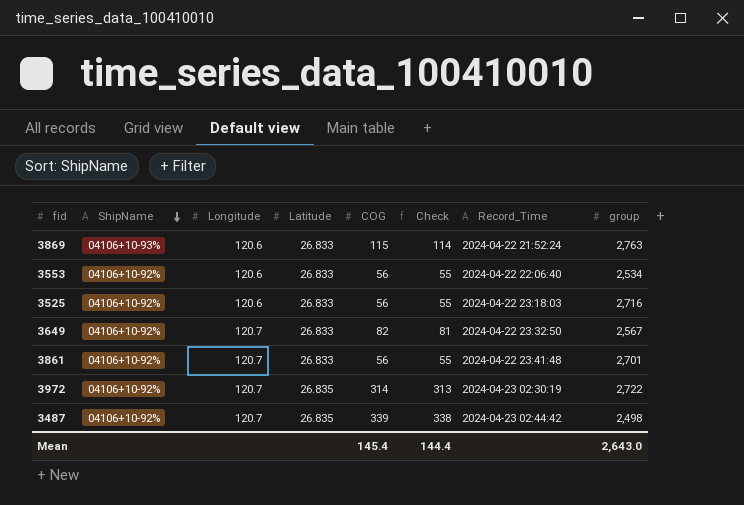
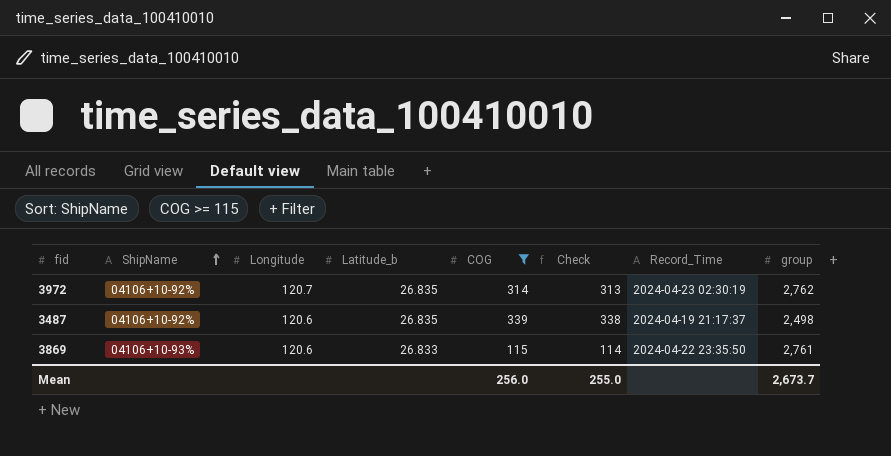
filter: none -> COG >= 115
row order: ShipName descending -> ShipName ascending
column name: Latitude -> Latitude_b
3972 | group: 2,722 -> 2,762
3487 | Longitude: 120.7 -> 120.6
3487 | Record_Time: 2024-04-23 02:44:42 -> 2024-04-19 21:17:37
3869 | Record_Time: 2024-04-22 21:52:24 -> 2024-04-22 23:35:50
3869 | group: 2,763 -> 2,761
Mean | COG: 145.4 -> 256.0
Mean | Check: 144.4 -> 255.0
Mean | group: 2,643.0 -> 2,673.7

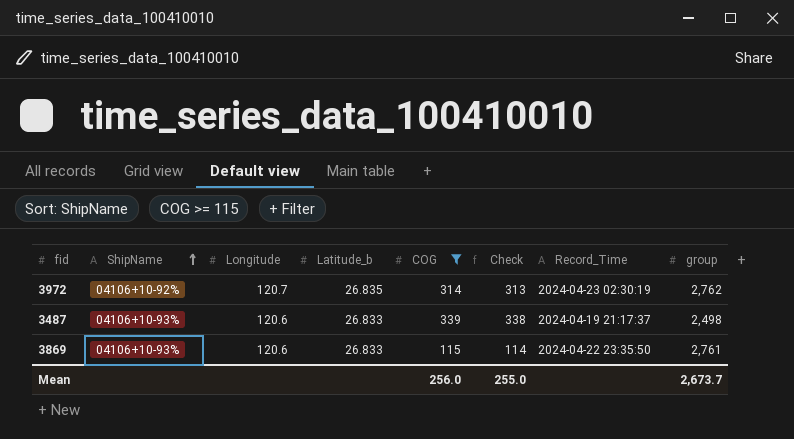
3487 | ShipName: 04106+10-92% -> 04106+10-93%
3487 | Latitude_b: 26.835 -> 26.833

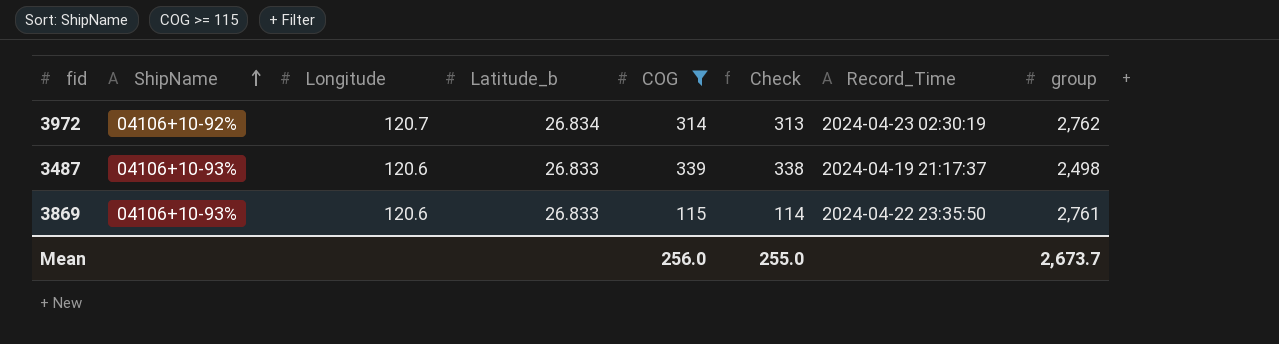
3972 | Latitude_b: 26.835 -> 26.834

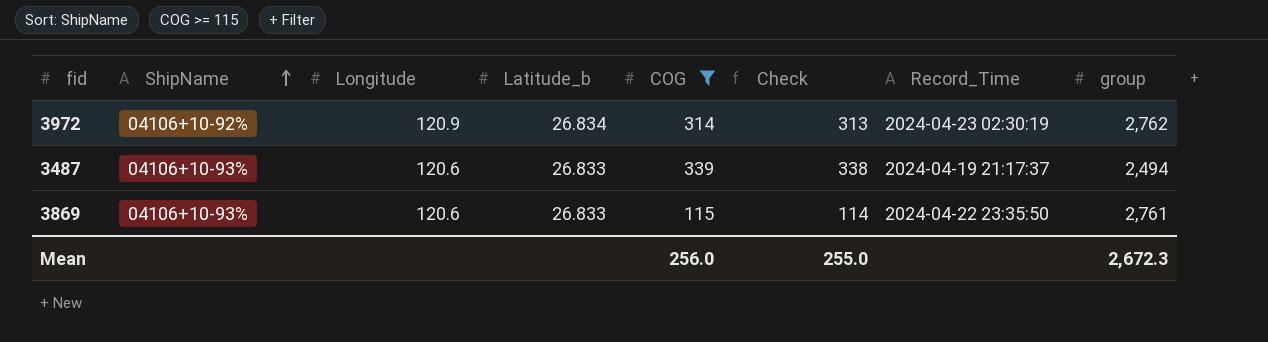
3972 | Longitude: 120.7 -> 120.9
3487 | group: 2,498 -> 2,494
Mean | group: 2,673.7 -> 2,672.3

